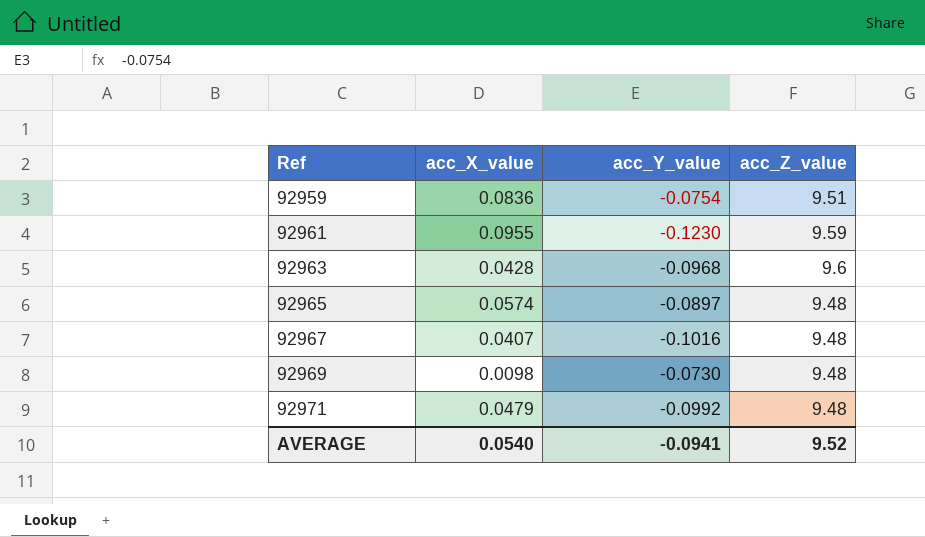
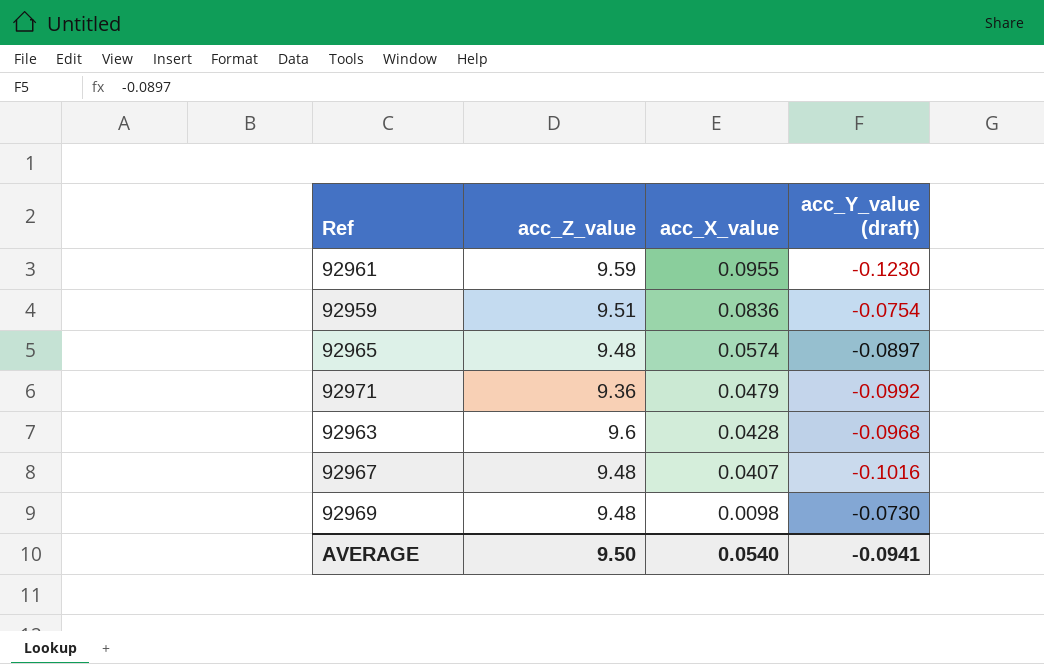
row order: Ref ascending -> acc_X_value descending
column acc_Z_value | position: 4 -> 2
column name: acc_Y_value -> acc_Y_value (draft)
92971 | acc_Z_value: 9.48 -> 9.36
AVERAGE | acc_Z_value: 9.52 -> 9.50

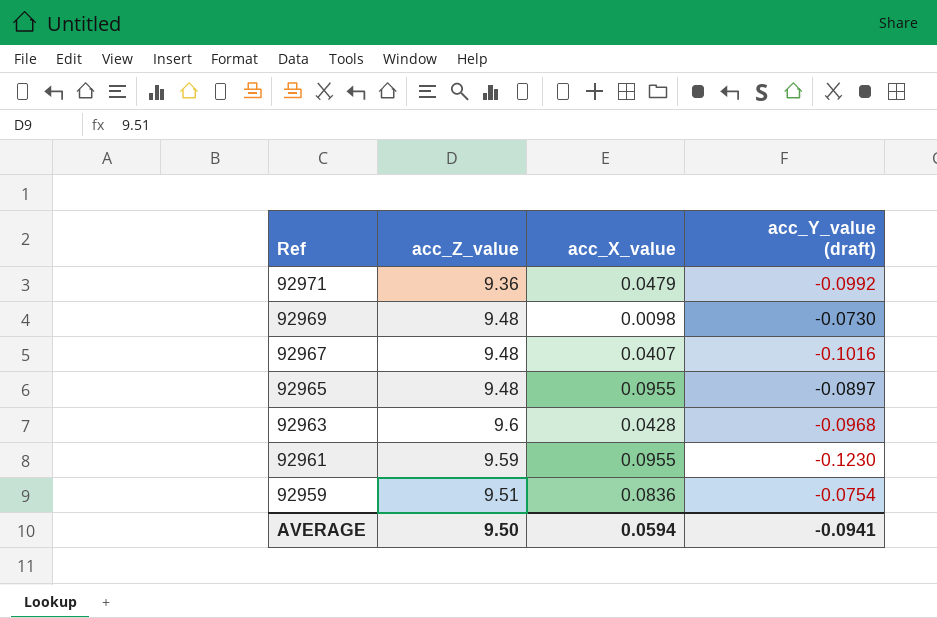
row order: acc_X_value descending -> Ref descending
92965 | acc_X_value: 0.0574 -> 0.0955
AVERAGE | acc_X_value: 0.0540 -> 0.0594

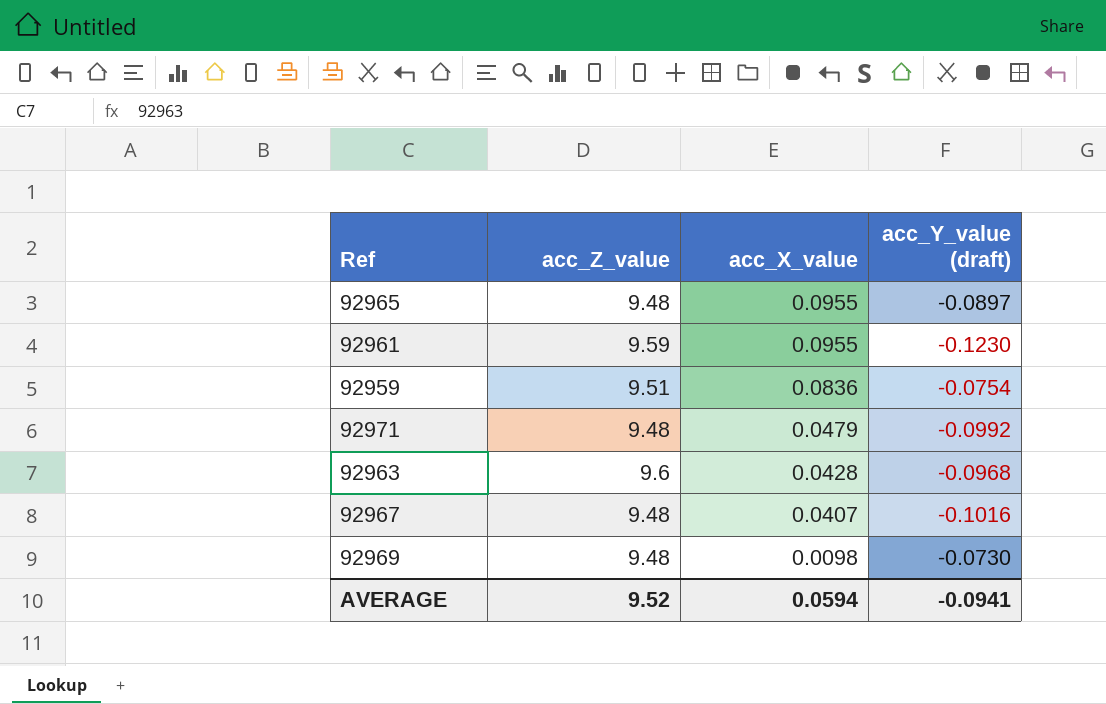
row order: Ref descending -> acc_X_value descending
92971 | acc_Z_value: 9.36 -> 9.48
AVERAGE | acc_Z_value: 9.50 -> 9.52

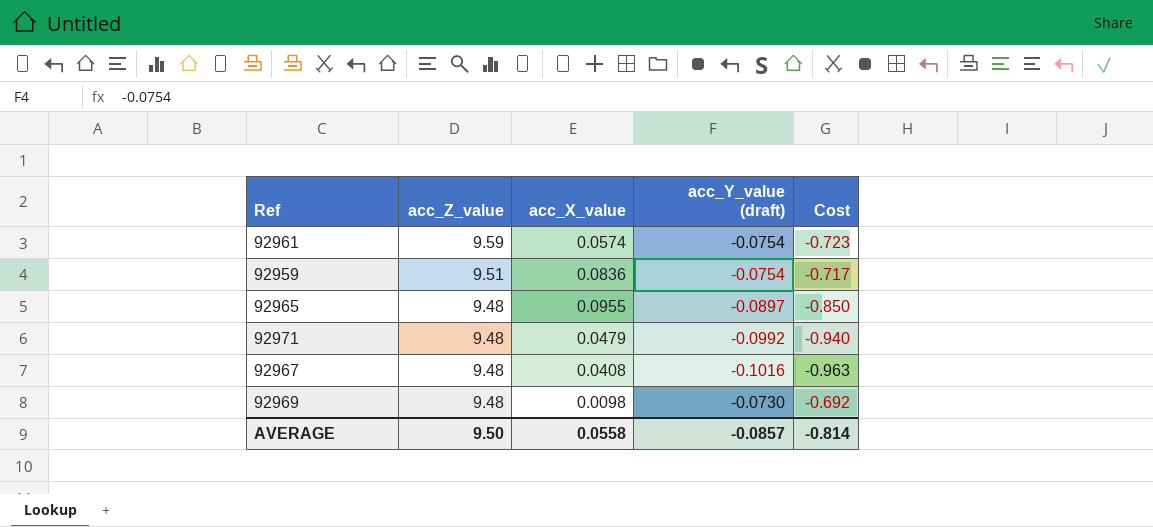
row order: acc_X_value descending -> acc_Z_value descending
column Cost | formula: none -> [acc_Z_value] * [acc_Y_value (draft)]
row 92963: 9.6 | 0.0428 | -0.0968 -> none
92961 | acc_X_value: 0.0955 -> 0.0574
92961 | acc_Y_value (draft): -0.1230 -> -0.0754
92967 | acc_X_value: 0.0407 -> 0.0408
AVERAGE | acc_Z_value: 9.52 -> 9.50
AVERAGE | acc_X_value: 0.0594 -> 0.0558
AVERAGE | acc_Y_value (draft): -0.0941 -> -0.0857

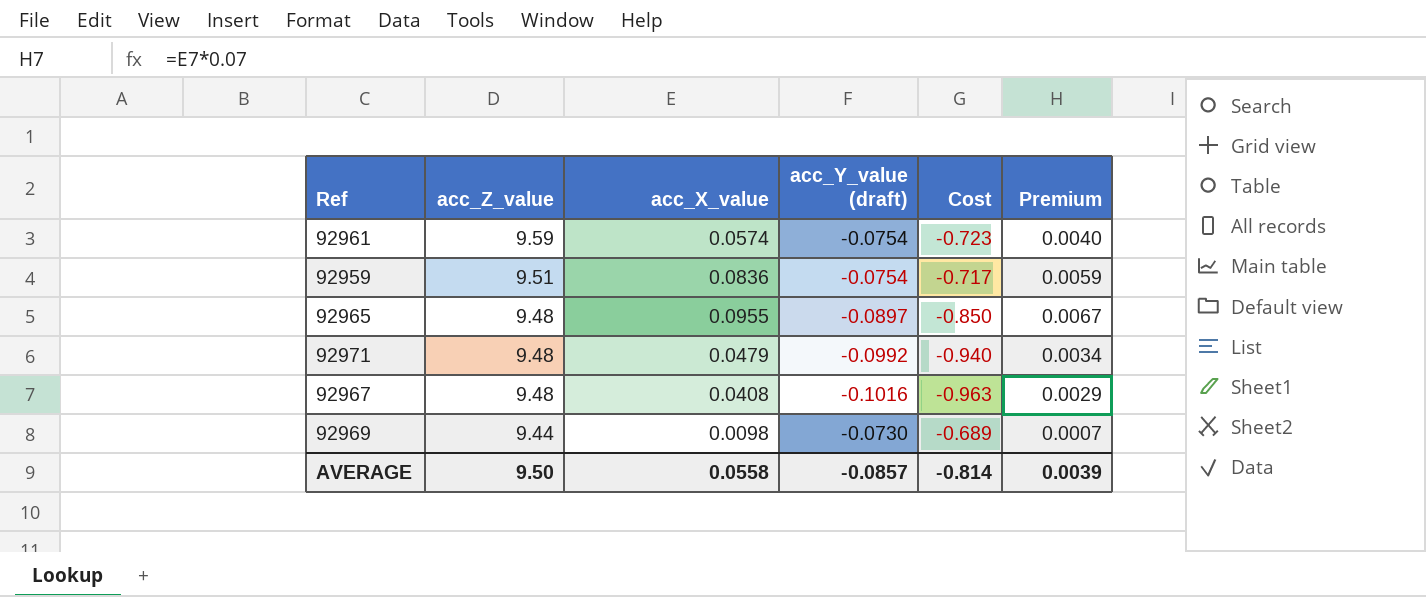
column Premium | formula: none -> [acc_X_value] * 0.07
92969 | acc_Z_value: 9.48 -> 9.44
92969 | Cost: -0.692 -> -0.689

